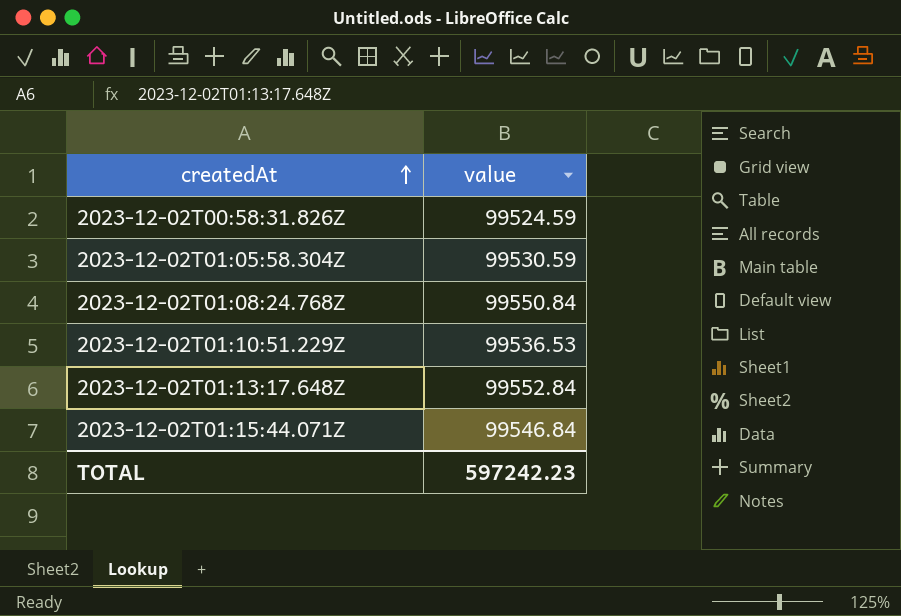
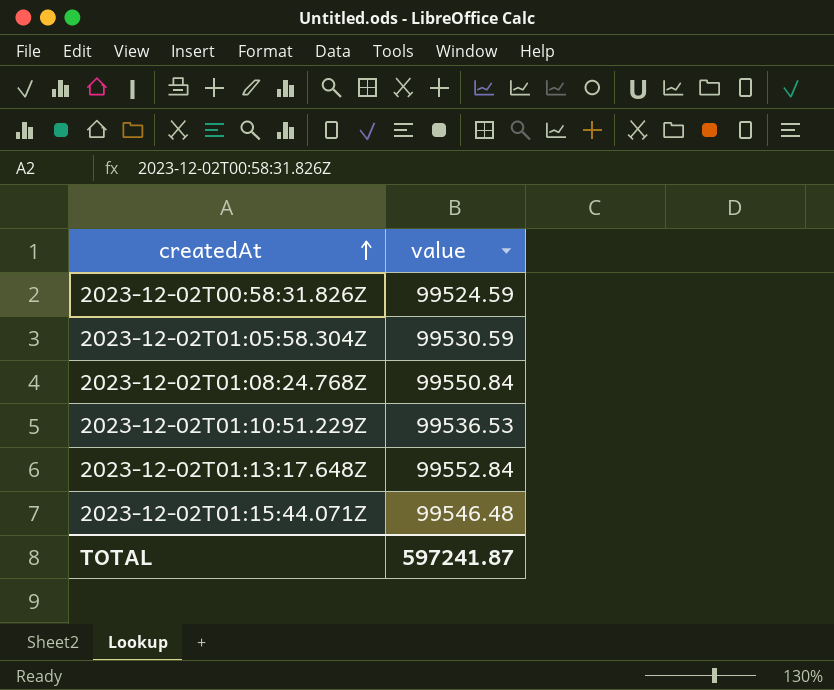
2023-12-02T01:15:44.071Z | value: 99546.84 -> 99546.48
TOTAL | value: 597242.23 -> 597241.87

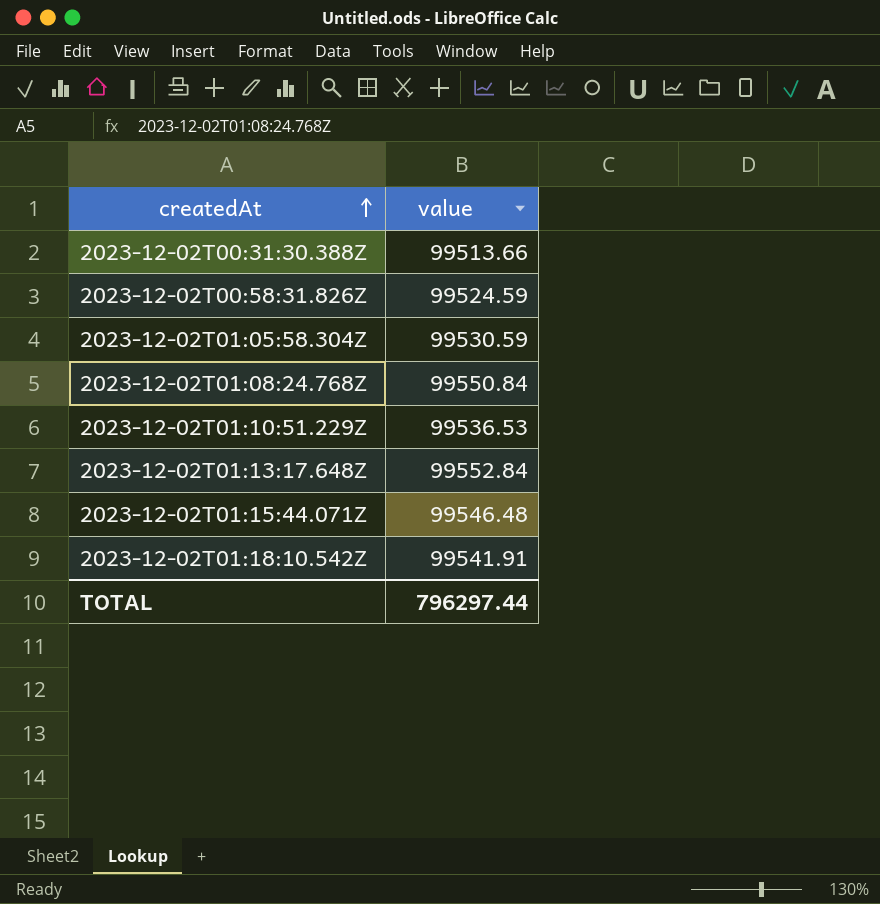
row 2023-12-02T00:31:30.388Z: none -> 99513.66
row 2023-12-02T01:18:10.542Z: none -> 99541.91
TOTAL | value: 597241.87 -> 796297.44

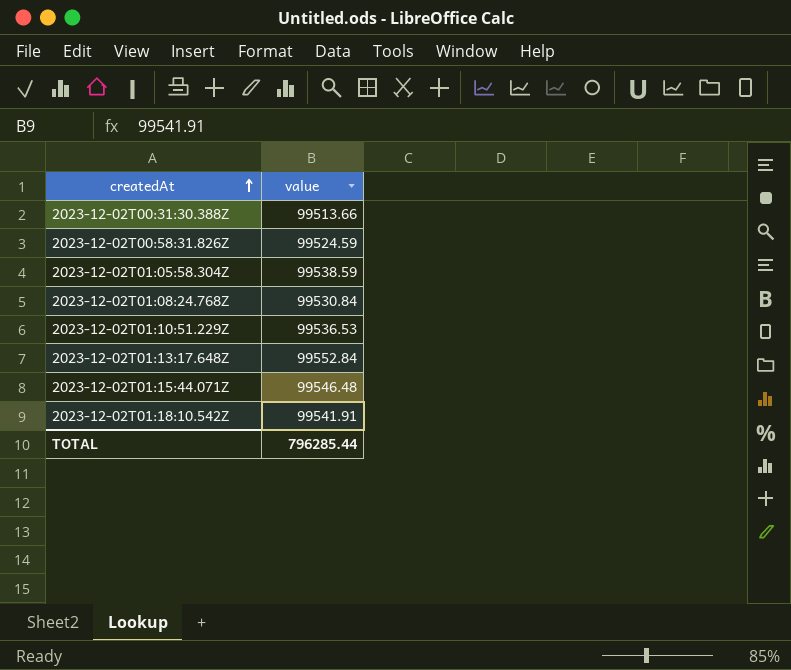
2023-12-02T01:05:58.304Z | value: 99530.59 -> 99538.59
2023-12-02T01:08:24.768Z | value: 99550.84 -> 99530.84
TOTAL | value: 796297.44 -> 796285.44

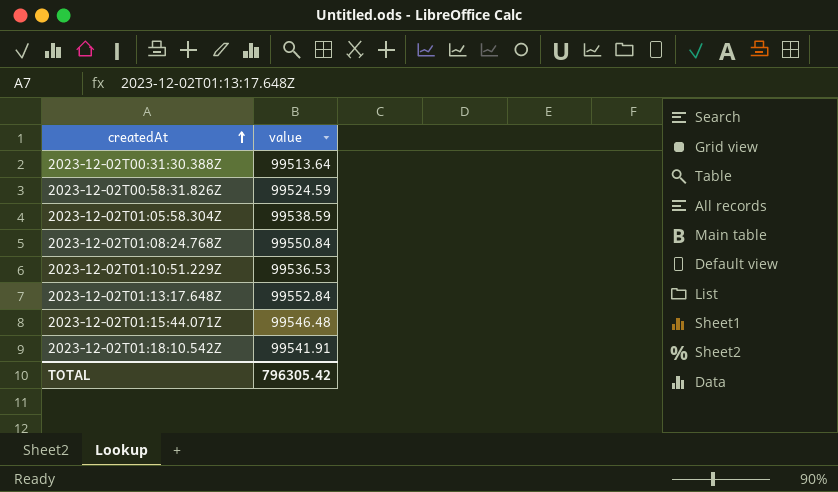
2023-12-02T00:31:30.388Z | value: 99513.66 -> 99513.64
2023-12-02T01:08:24.768Z | value: 99530.84 -> 99550.84
TOTAL | value: 796285.44 -> 796305.42

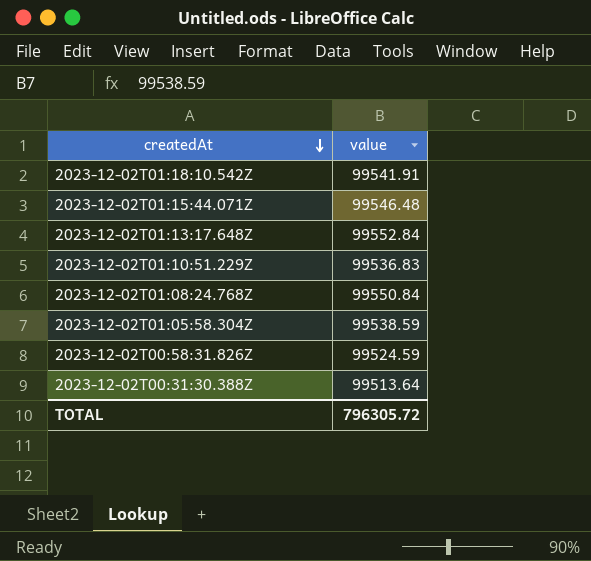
row order: createdAt ascending -> createdAt descending
2023-12-02T01:10:51.229Z | value: 99536.53 -> 99536.83
TOTAL | value: 796305.42 -> 796305.72

